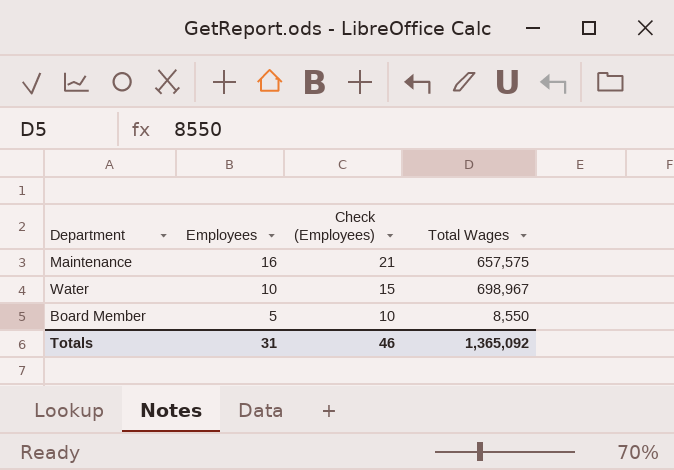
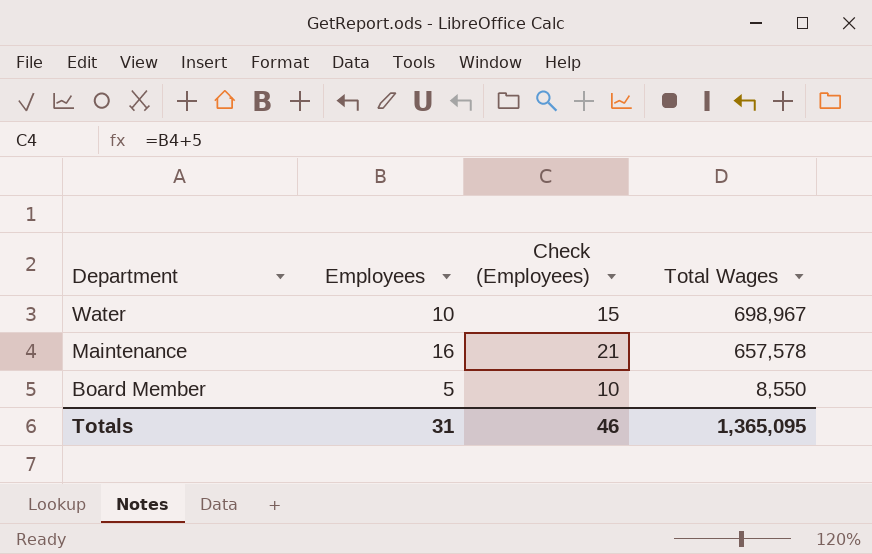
row order: Employees descending -> Department descending
Maintenance | Total Wages: 657,575 -> 657,578
Totals | Total Wages: 1,365,092 -> 1,365,095

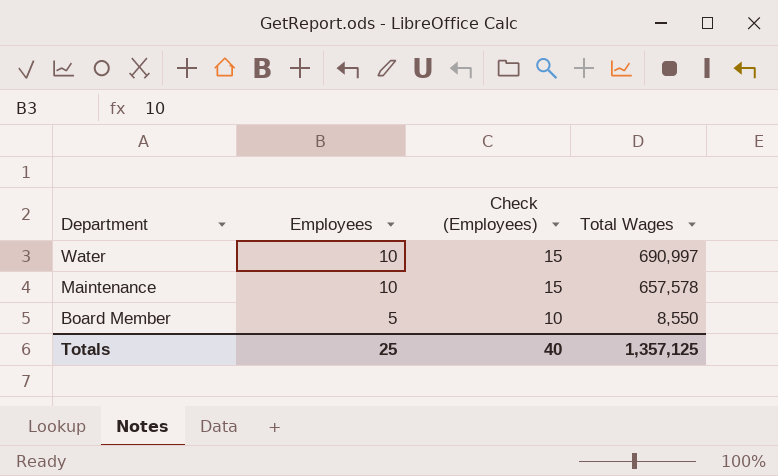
Water | Total Wages: 698,967 -> 690,997
Maintenance | Employees: 16 -> 10
Maintenance | Check (Employees): 21 -> 15
Totals | Employees: 31 -> 25
Totals | Check (Employees): 46 -> 40
Totals | Total Wages: 1,365,095 -> 1,357,125

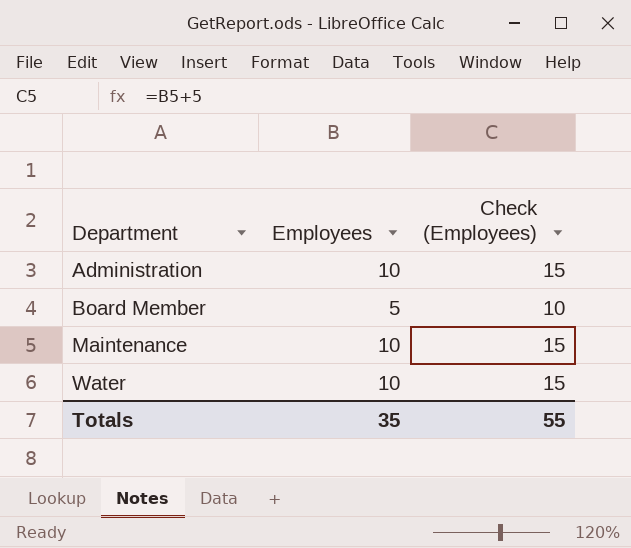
row order: Department descending -> Department ascending
column Total Wages | position: 4 -> none
row Administration: none -> 10 | 15
Totals | Employees: 25 -> 35
Totals | Check (Employees): 40 -> 55

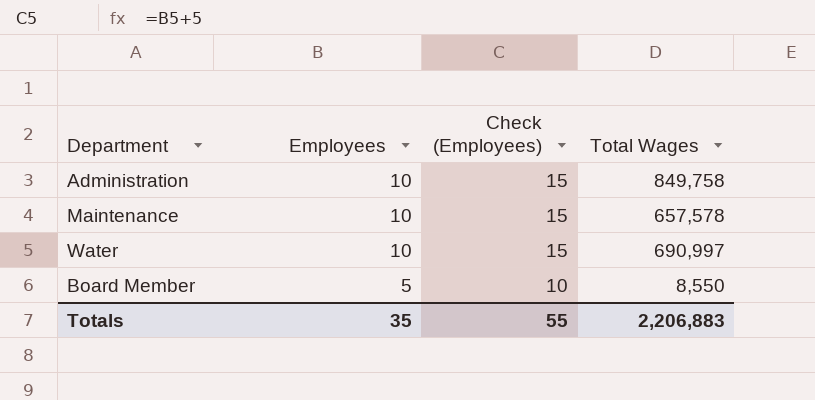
row order: Department ascending -> Employees descending
column Total Wages | position: none -> 4

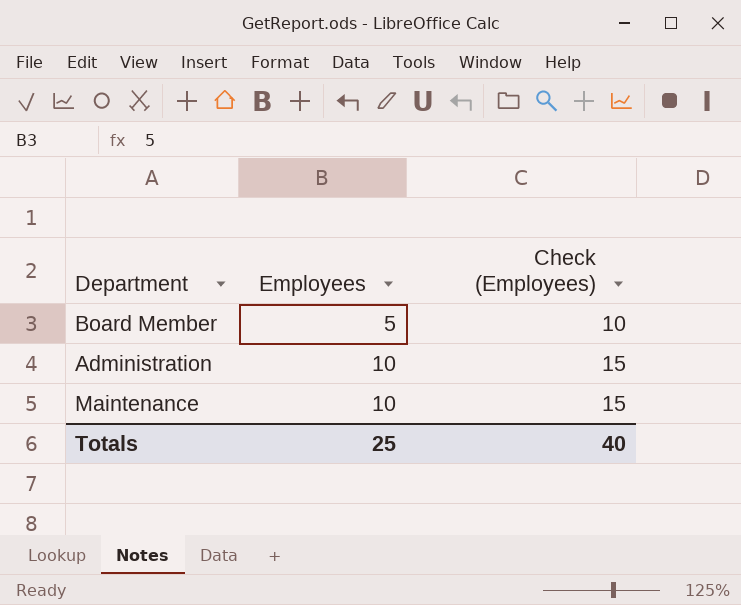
row order: Employees descending -> Employees ascending
column Total Wages | position: 4 -> none
row Water: 10 | 15 | 690,997 -> none
Totals | Employees: 35 -> 25
Totals | Check (Employees): 55 -> 40

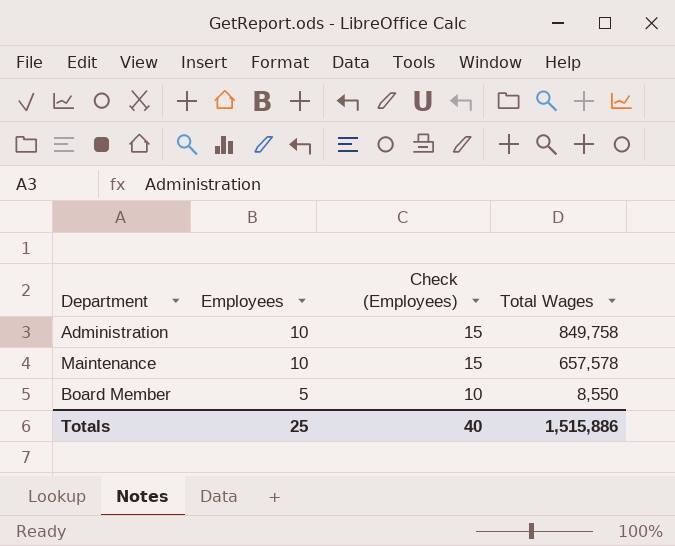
row order: Employees ascending -> Employees descending
column Total Wages | position: none -> 4

